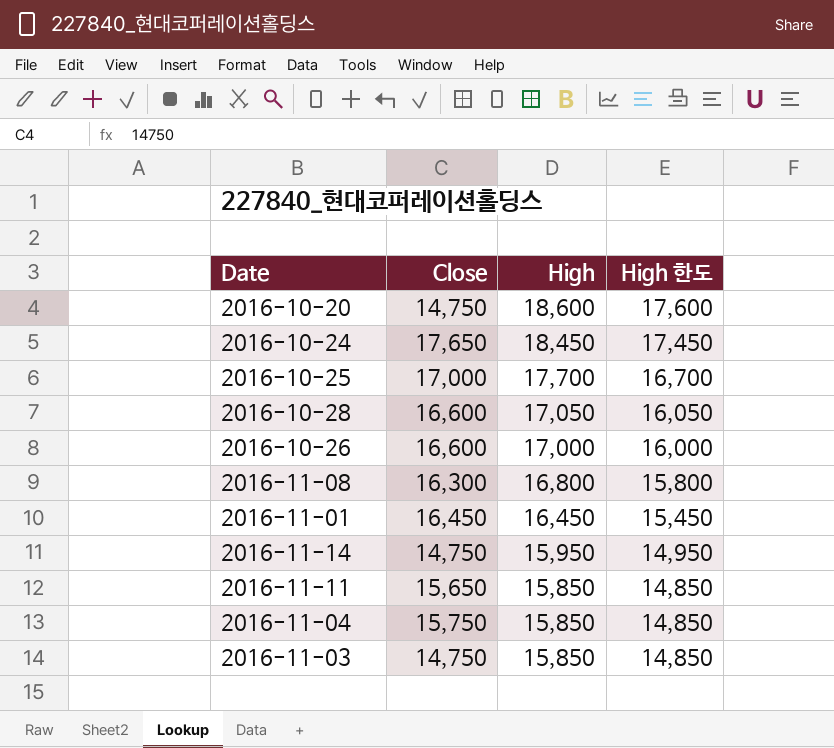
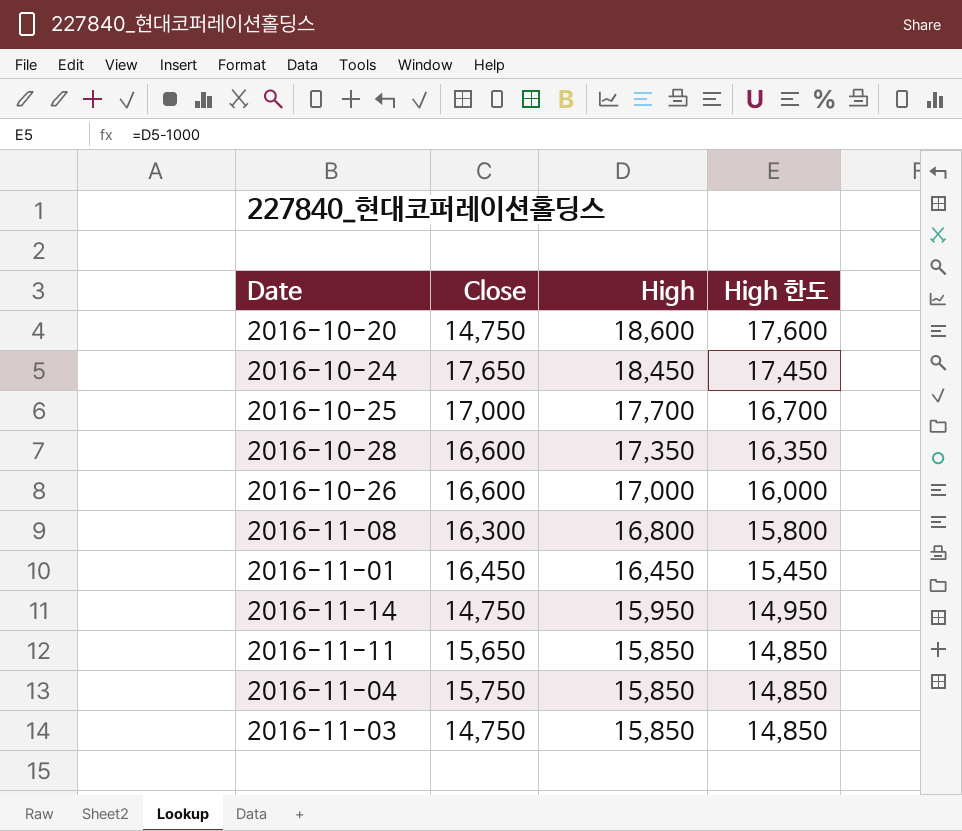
2016-10-28 | High: 17,050 -> 17,350
2016-10-28 | High 한도: 16,050 -> 16,350

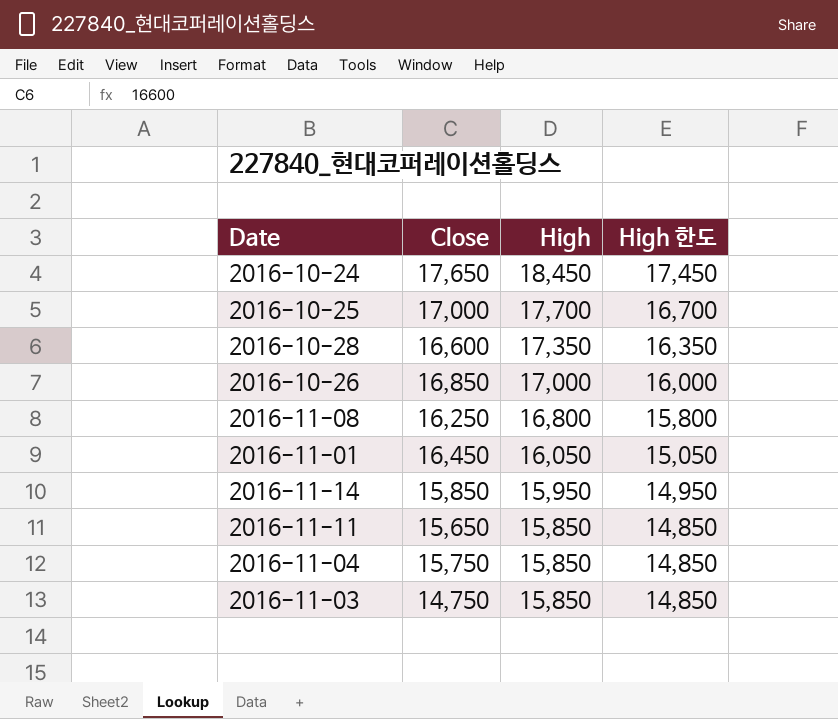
row 2016-10-20: 14,750 | 18,600 | 17,600 -> none
2016-10-26 | Close: 16,600 -> 16,850
2016-11-08 | Close: 16,300 -> 16,250
2016-11-01 | High: 16,450 -> 16,050
2016-11-01 | High 한도: 15,450 -> 15,050
2016-11-14 | Close: 14,750 -> 15,850

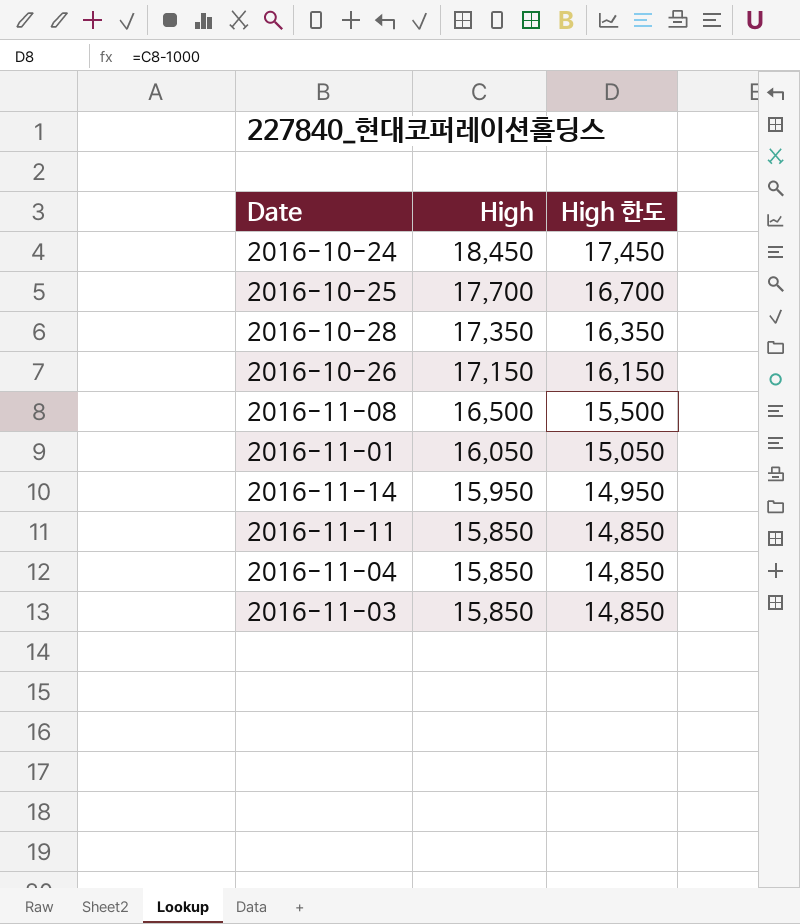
column Close | position: 2 -> none
2016-10-26 | High: 17,000 -> 17,150
2016-10-26 | High 한도: 16,000 -> 16,150
2016-11-08 | High: 16,800 -> 16,500
2016-11-08 | High 한도: 15,800 -> 15,500

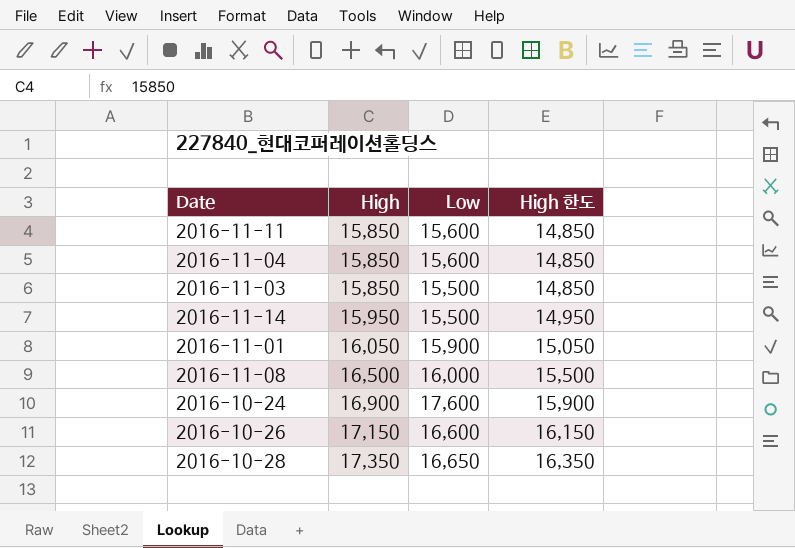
row order: High descending -> High ascending
column Low | position: none -> 3
row 2016-10-25: 17,700 | 16,700 -> none
2016-10-24 | High: 18,450 -> 16,900
2016-10-24 | High 한도: 17,450 -> 15,900

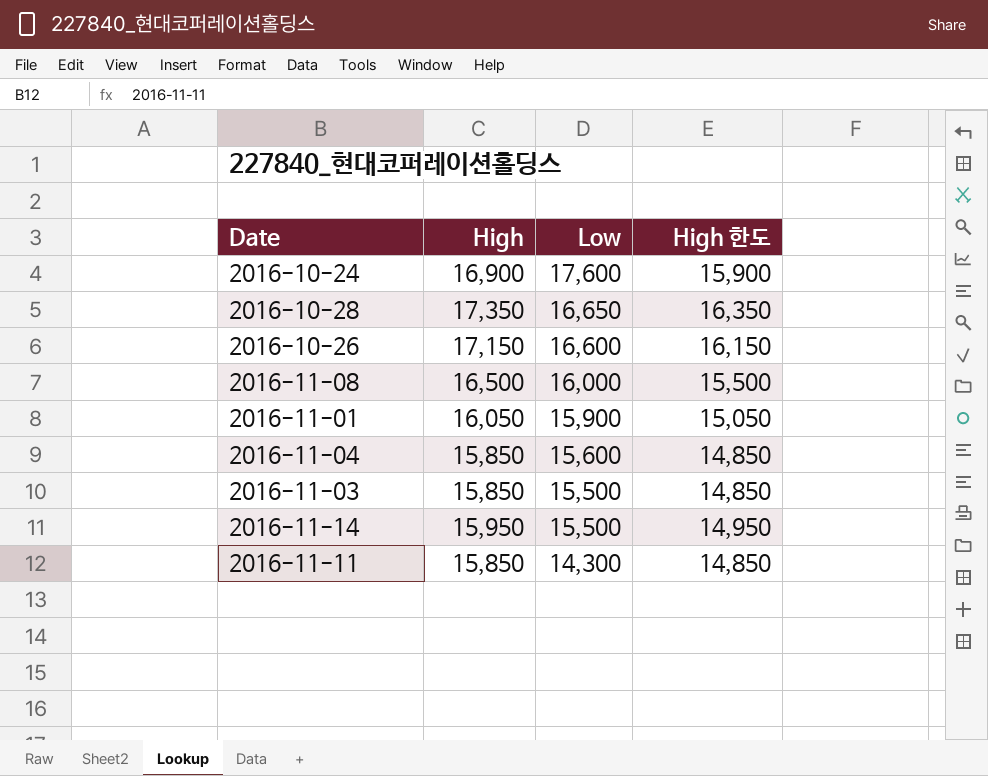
row order: High ascending -> Low descending
2016-11-11 | Low: 15,600 -> 14,300

